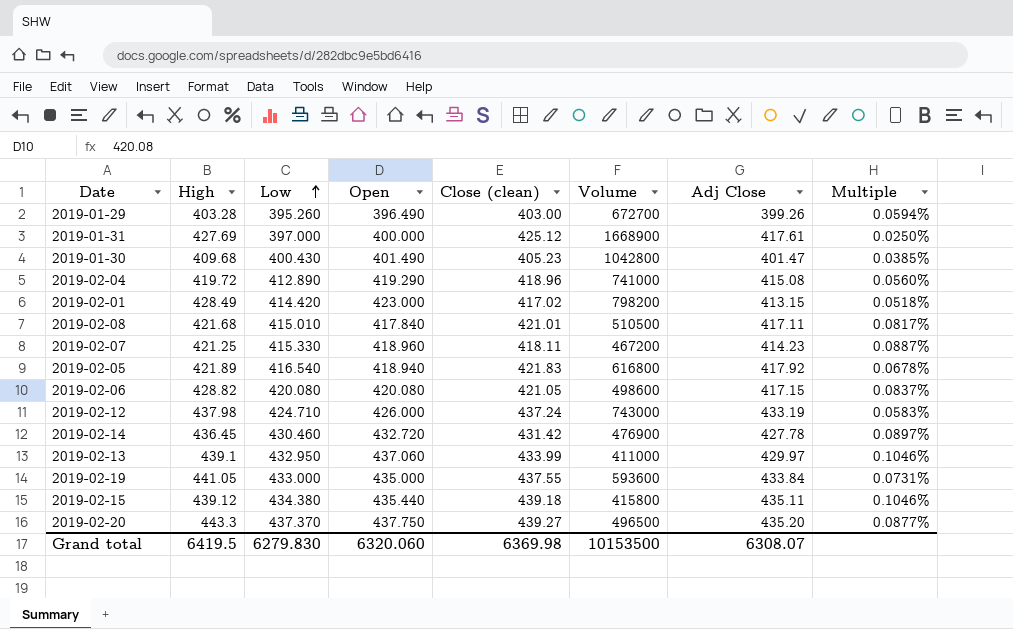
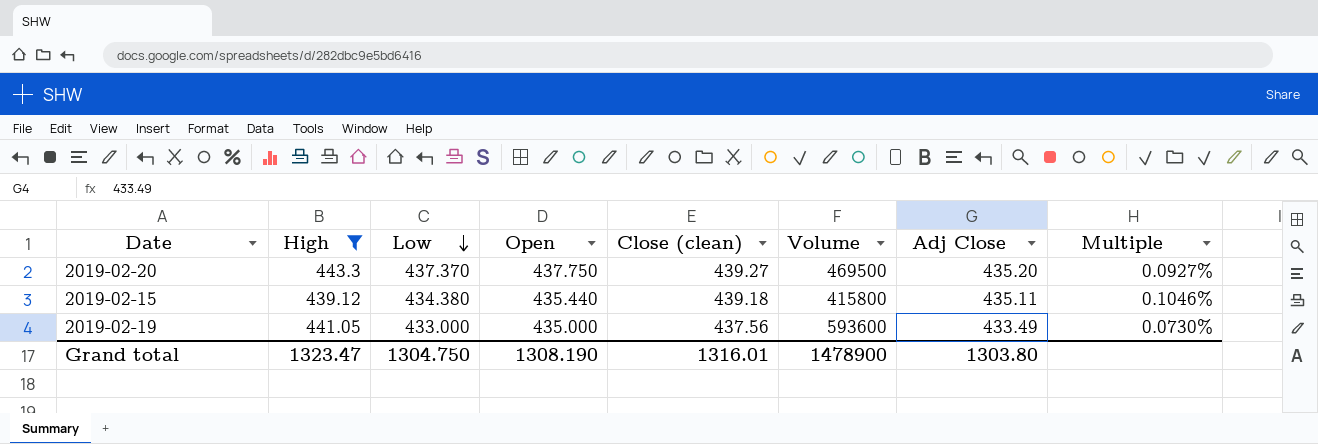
filter: none -> High >= 439.12
row order: Low ascending -> Low descending
2019-02-20 | Volume: 496500 -> 469500
2019-02-20 | Multiple: 0.0877% -> 0.0927%
2019-02-19 | Close (clean): 437.55 -> 437.56
2019-02-19 | Adj Close: 433.84 -> 433.49
2019-02-19 | Multiple: 0.0731% -> 0.0730%
Grand total | High: 6419.5 -> 1323.47
Grand total | Low: 6279.830 -> 1304.750
Grand total | Open: 6320.060 -> 1308.190
Grand total | Close (clean): 6369.98 -> 1316.01
Grand total | Volume: 10153500 -> 1478900
Grand total | Adj Close: 6308.07 -> 1303.80

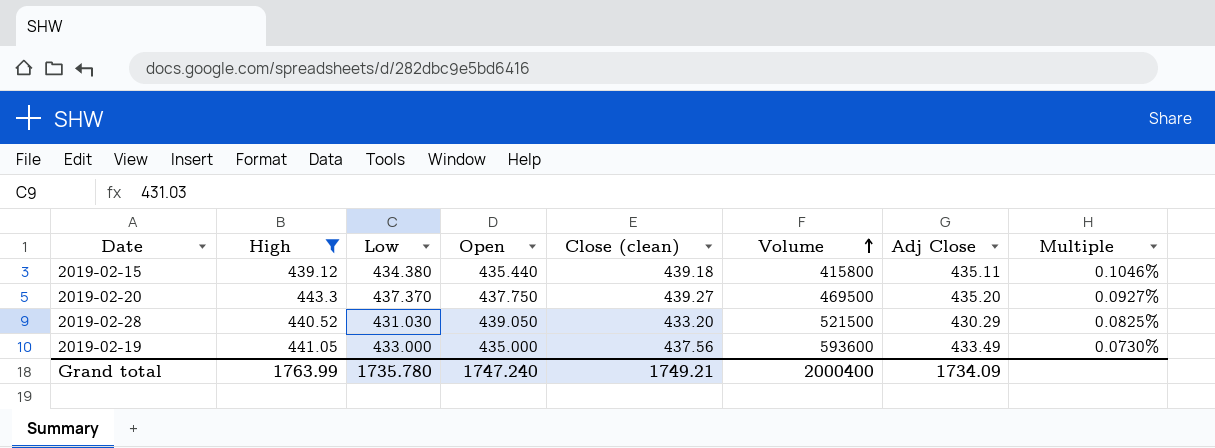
row order: Low descending -> Volume ascending
row 2019-02-28: none -> 440.52 | 431.030 | 439.050 | 433.20 | 521500 | 430.29 | 0.0825%
Grand total | High: 1323.47 -> 1763.99
Grand total | Low: 1304.750 -> 1735.780
Grand total | Open: 1308.190 -> 1747.240
Grand total | Close (clean): 1316.01 -> 1749.21
Grand total | Volume: 1478900 -> 2000400
Grand total | Adj Close: 1303.80 -> 1734.09

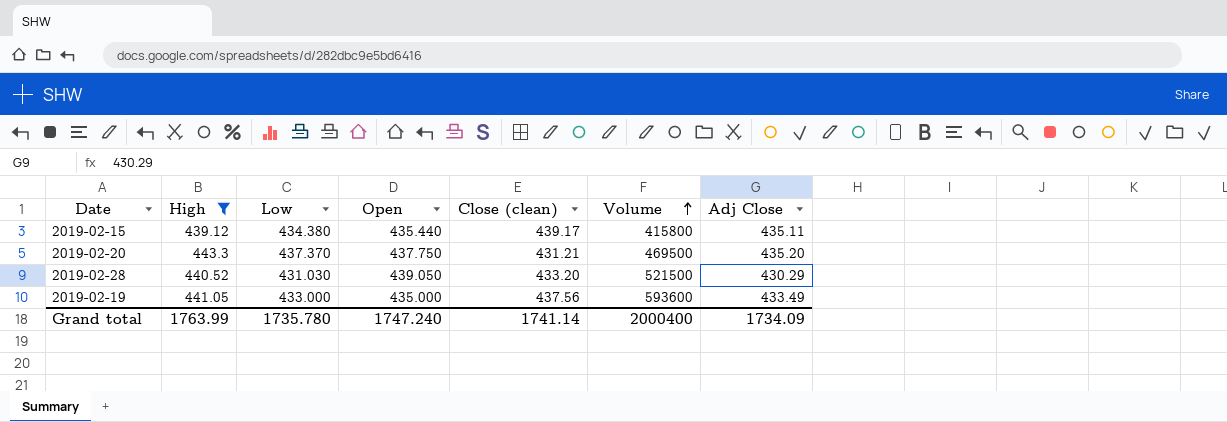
column Multiple | formula: [Adj Close] / [Volume] -> none
2019-02-15 | Close (clean): 439.18 -> 439.17
2019-02-20 | Close (clean): 439.27 -> 431.21
Grand total | Close (clean): 1749.21 -> 1741.14

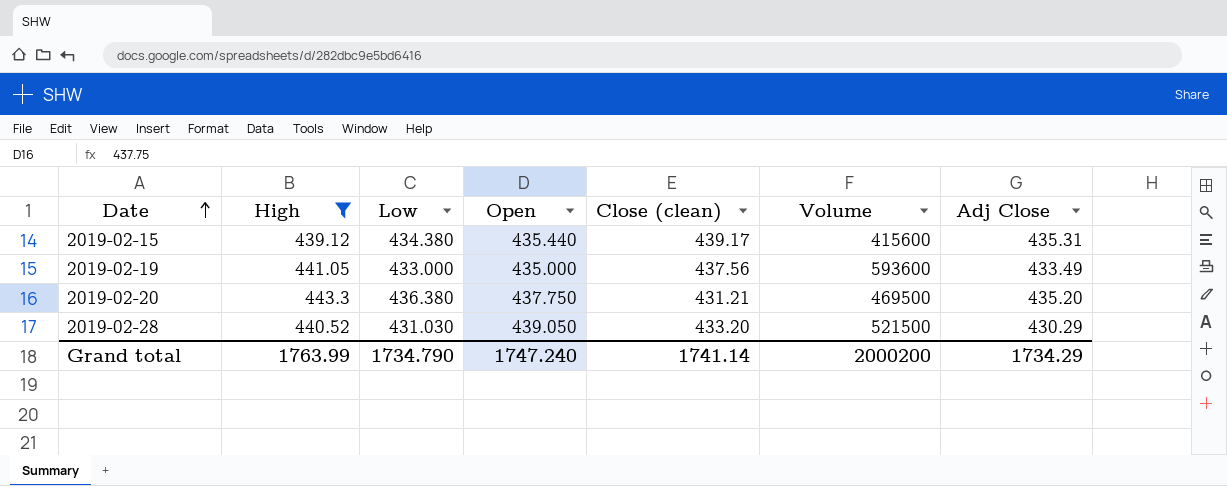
row order: Volume ascending -> Date ascending
2019-02-15 | Volume: 415800 -> 415600
2019-02-15 | Adj Close: 435.11 -> 435.31
2019-02-20 | Low: 437.370 -> 436.380
Grand total | Low: 1735.780 -> 1734.790
Grand total | Volume: 2000400 -> 2000200
Grand total | Adj Close: 1734.09 -> 1734.29

